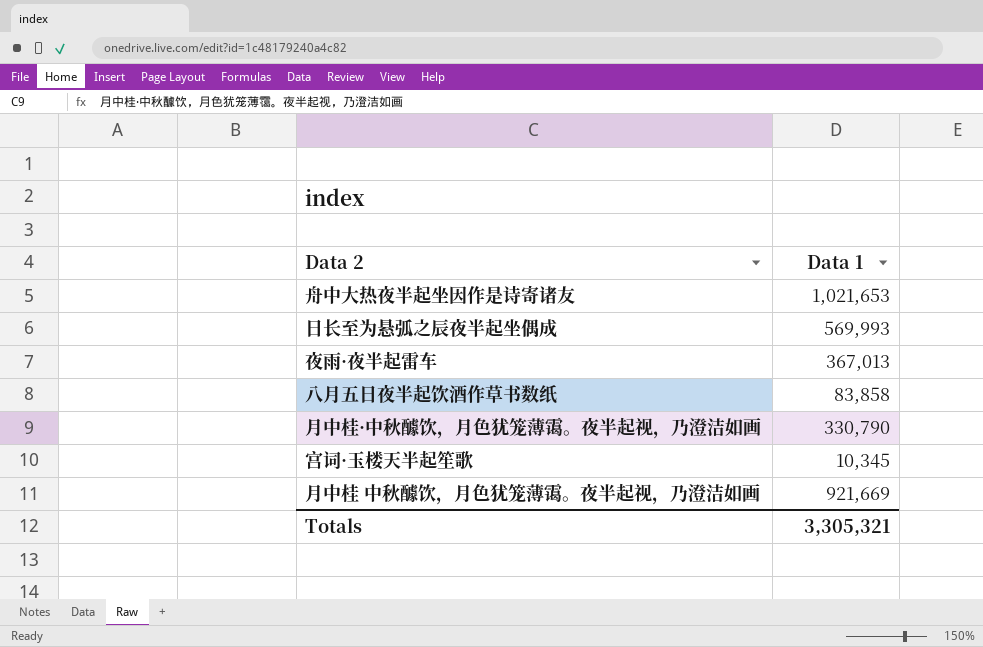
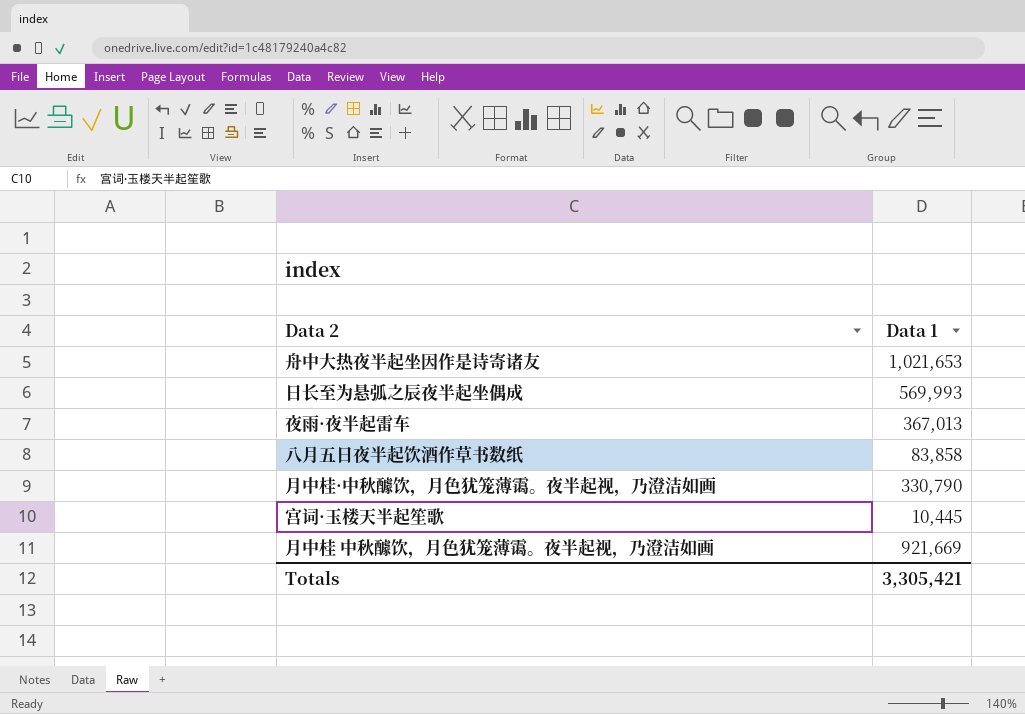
宫词·玉楼天半起笙歌 | Data 1: 10,345 -> 10,445
Totals | Data 1: 3,305,321 -> 3,305,421

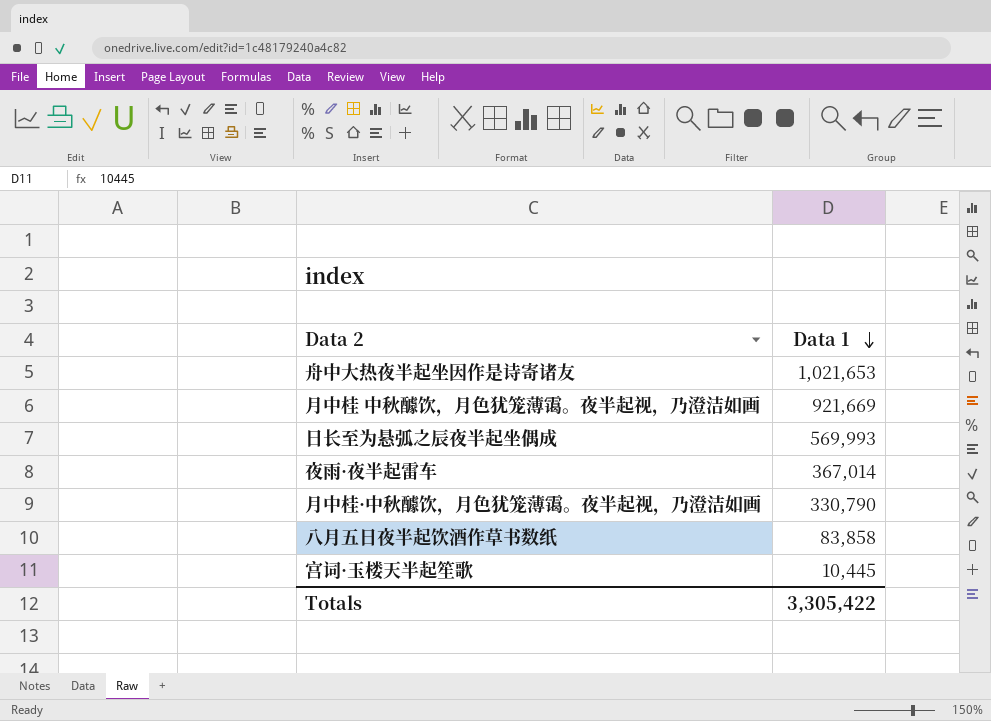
row order: none -> Data 1 descending
夜雨·夜半起雷车 | Data 1: 367,013 -> 367,014
Totals | Data 1: 3,305,421 -> 3,305,422

